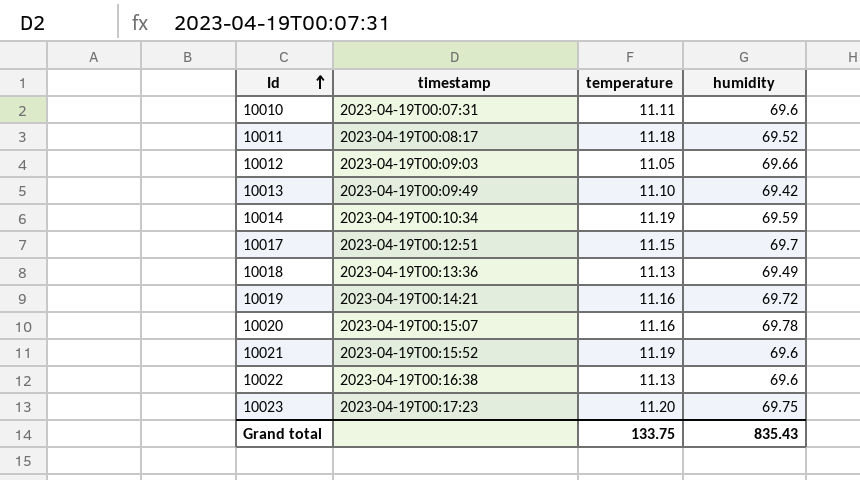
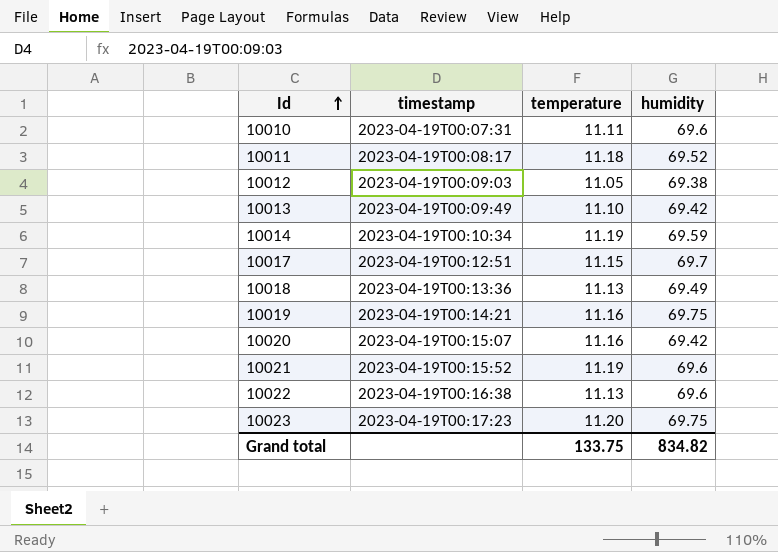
10012 | humidity: 69.66 -> 69.38
10019 | humidity: 69.72 -> 69.75
10020 | humidity: 69.78 -> 69.42
Grand total | humidity: 835.43 -> 834.82

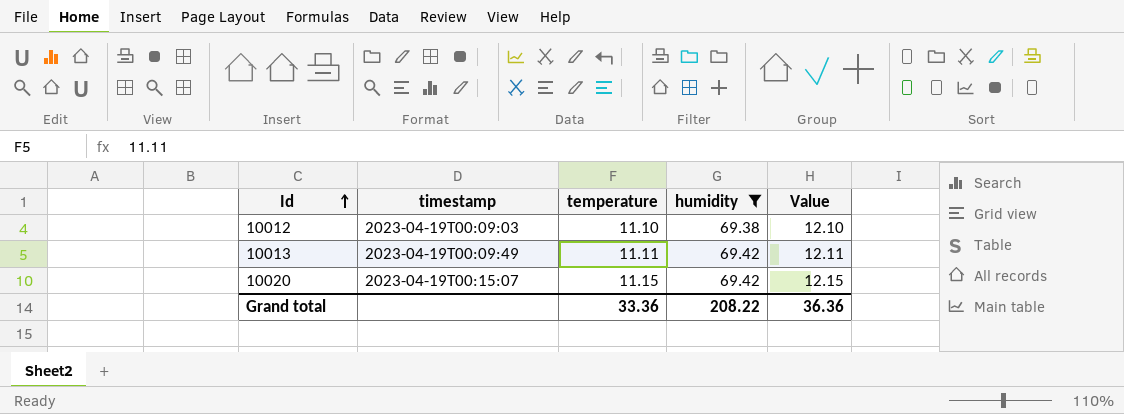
filter: none -> humidity <= 69.42
column Value | formula: none -> [temperature] + 1
10012 | temperature: 11.05 -> 11.10
10013 | temperature: 11.10 -> 11.11
10020 | temperature: 11.16 -> 11.15
Grand total | temperature: 133.75 -> 33.36
Grand total | humidity: 834.82 -> 208.22

